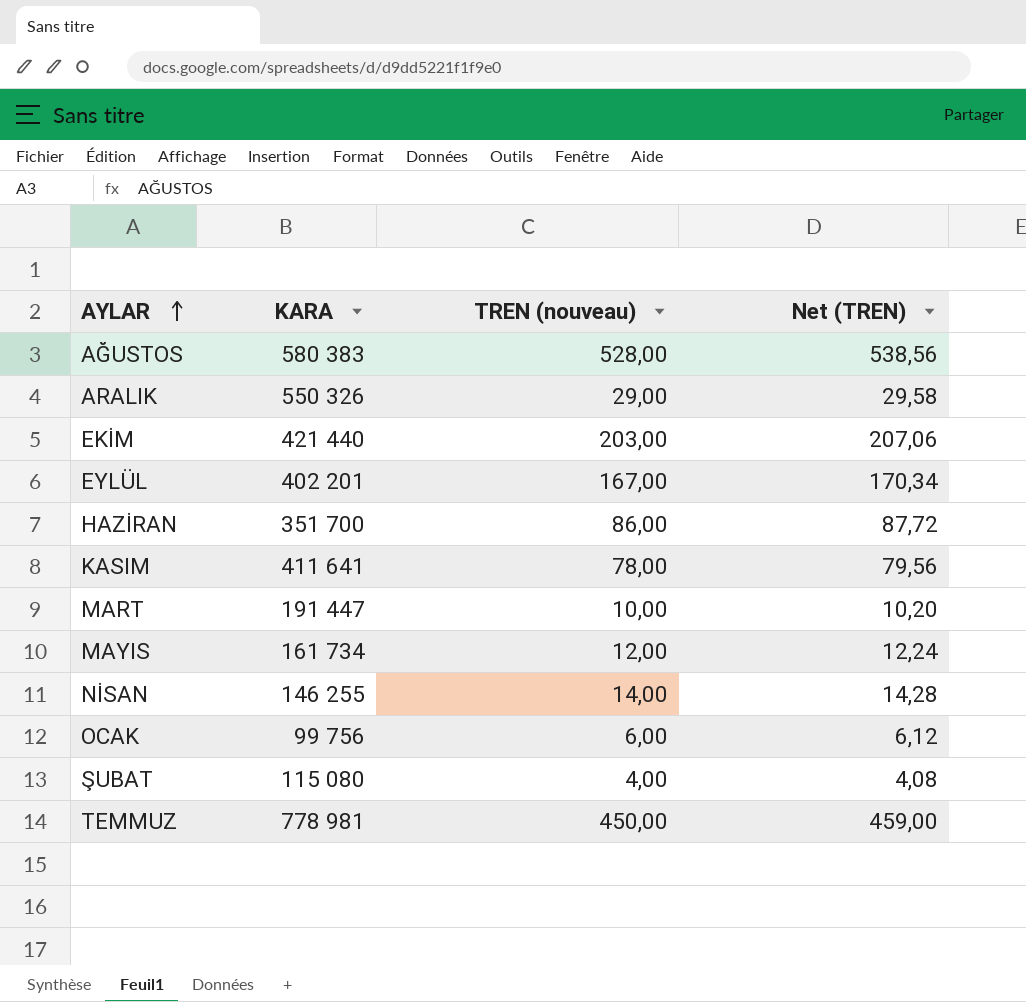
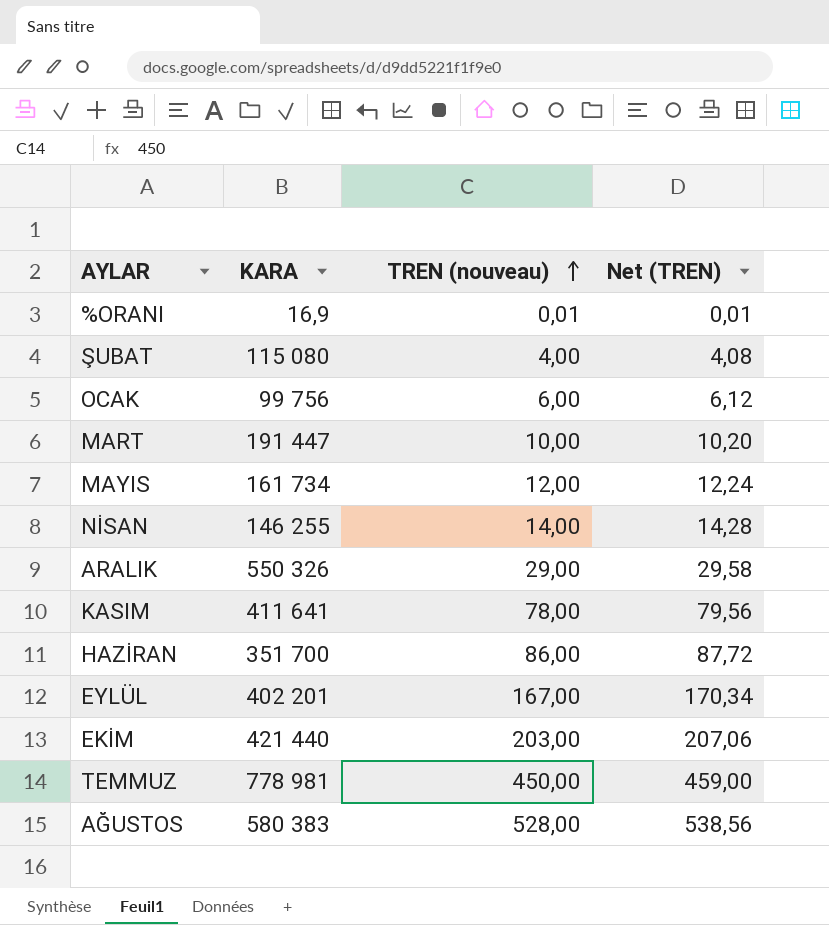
row order: AYLAR ascending -> TREN (nouveau) ascending
row %ORANI: none -> 16,9 | 0,01 | 0,01

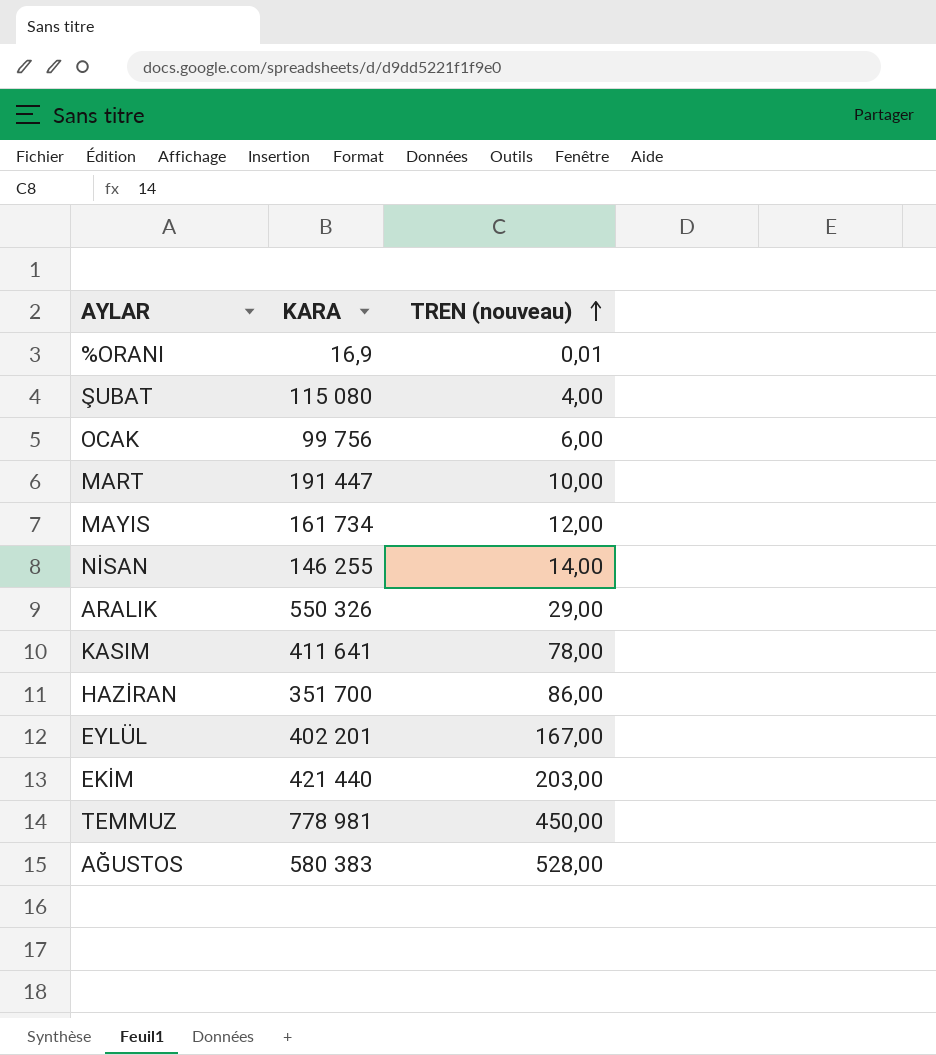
column Net (TREN) | formula: [TREN (nouveau)] * 1,02 -> none

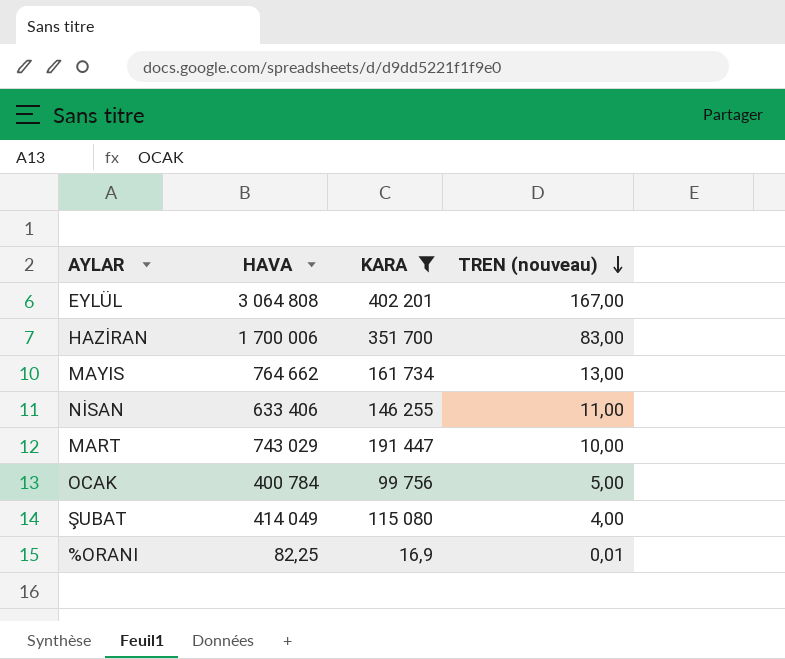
filter: none -> KARA <= 402 201
row order: TREN (nouveau) ascending -> TREN (nouveau) descending
column HAVA | position: none -> 2
HAZİRAN | TREN (nouveau): 86,00 -> 83,00
MAYIS | TREN (nouveau): 12,00 -> 13,00
NİSAN | TREN (nouveau): 14,00 -> 11,00
OCAK | TREN (nouveau): 6,00 -> 5,00

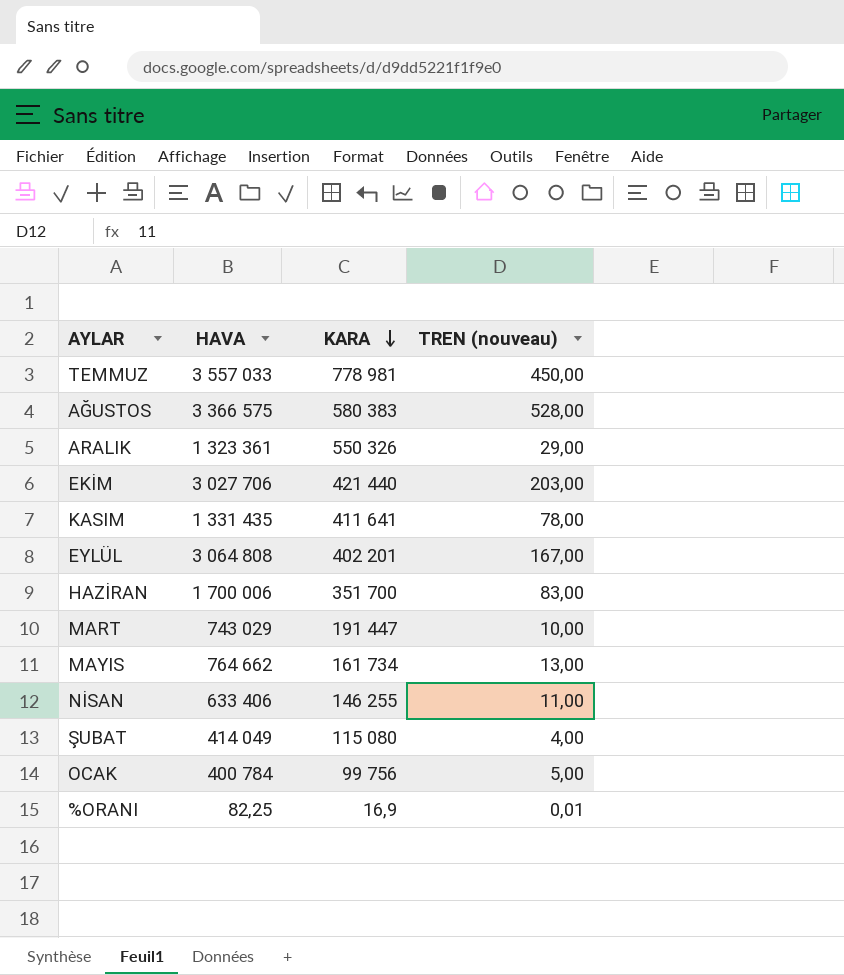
filter: KARA <= 402 201 -> none
row order: TREN (nouveau) descending -> KARA descending

